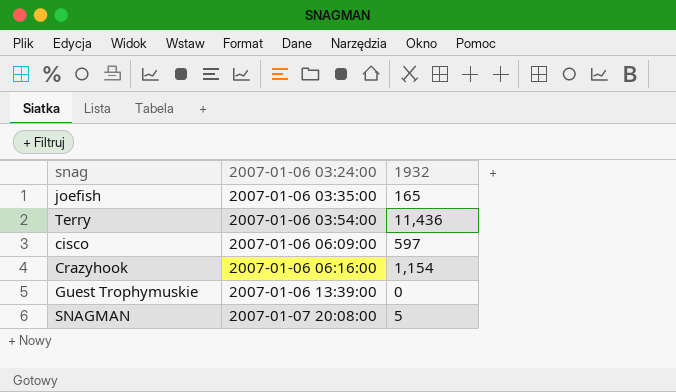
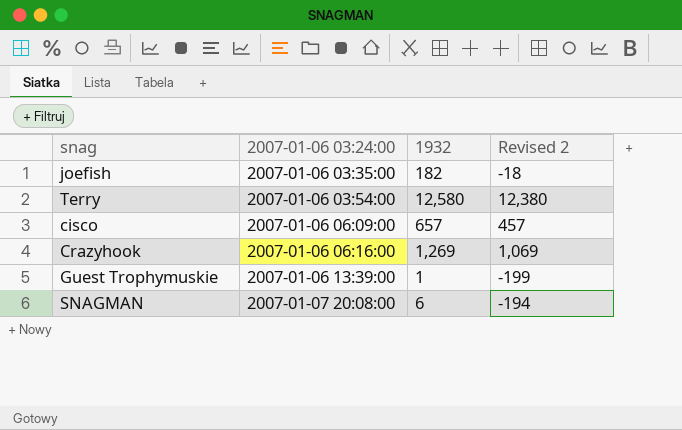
column Revised 2 | formula: none -> [1932] - 200
joefish | 1932: 165 -> 182
Terry | 1932: 11,436 -> 12,580
cisco | 1932: 597 -> 657
Crazyhook | 1932: 1,154 -> 1,269
Guest Trophymuskie | 1932: 0 -> 1
SNAGMAN | 1932: 5 -> 6

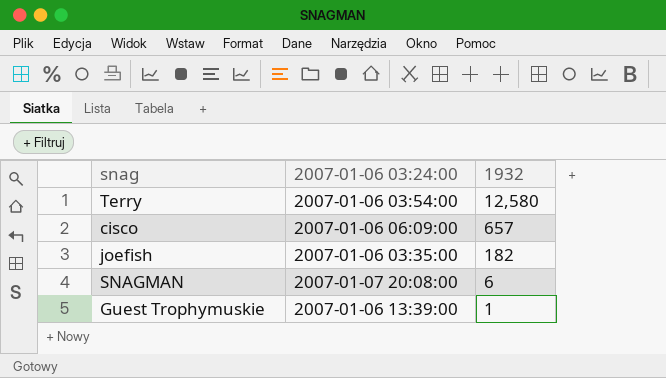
row order: 2007-01-06 03:24:00 ascending -> 1932 descending
column Revised 2 | formula: [1932] - 200 -> none
row Crazyhook: 2007-01-06 06:16:00 | 1,269 | 1,069 -> none

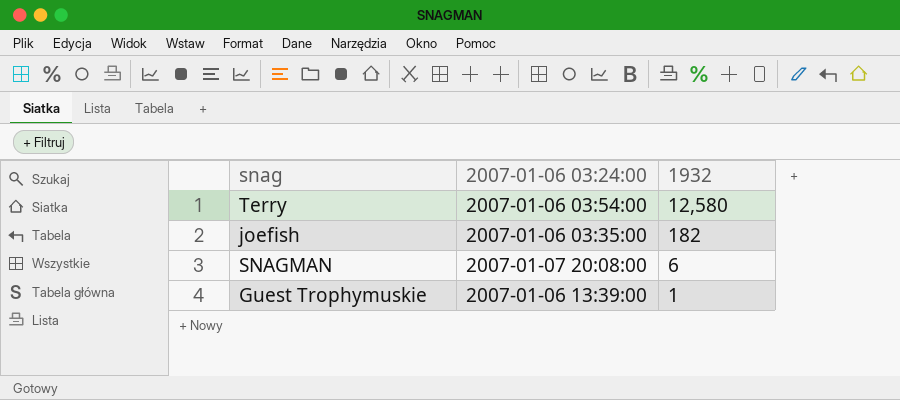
row cisco: 2007-01-06 06:09:00 | 657 -> none

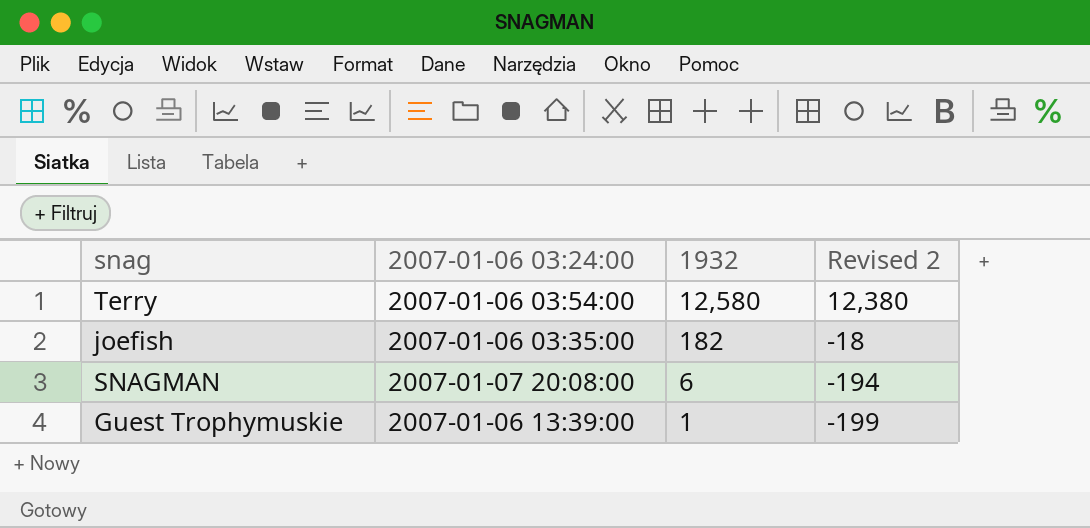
column Revised 2 | formula: none -> [1932] - 200

